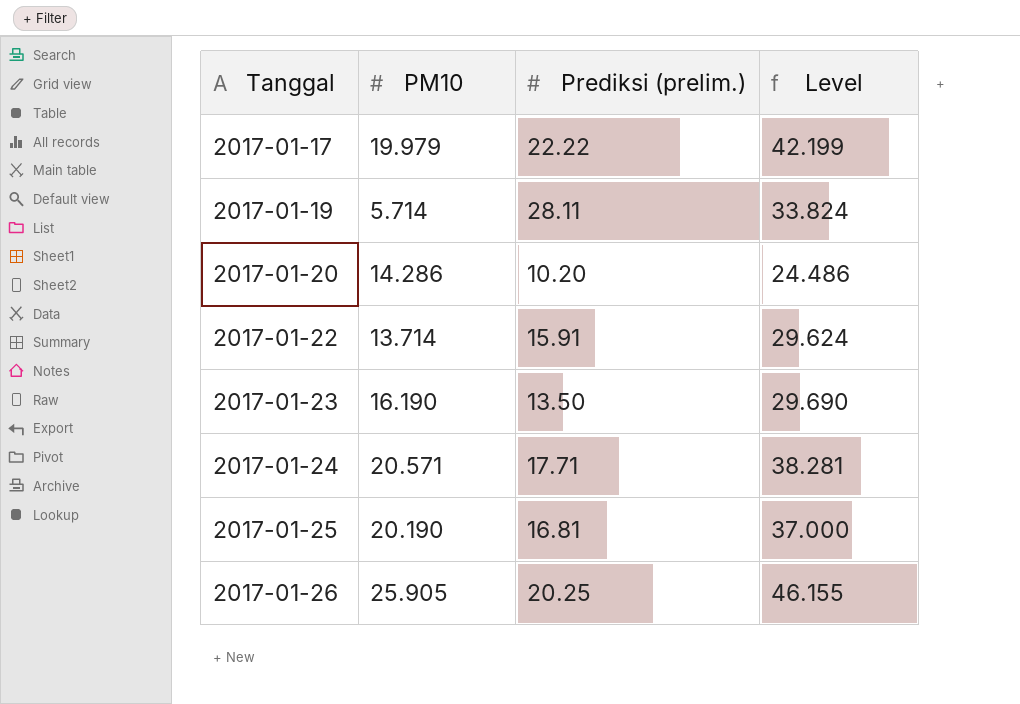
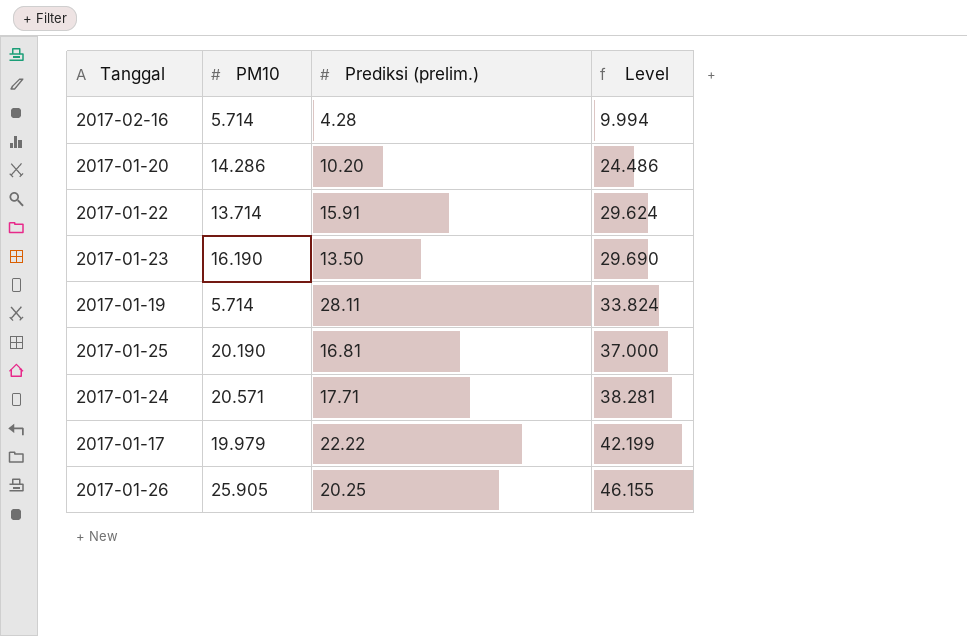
row order: Tanggal ascending -> Level ascending
row 2017-02-16: none -> 5.714 | 4.28 | 9.994

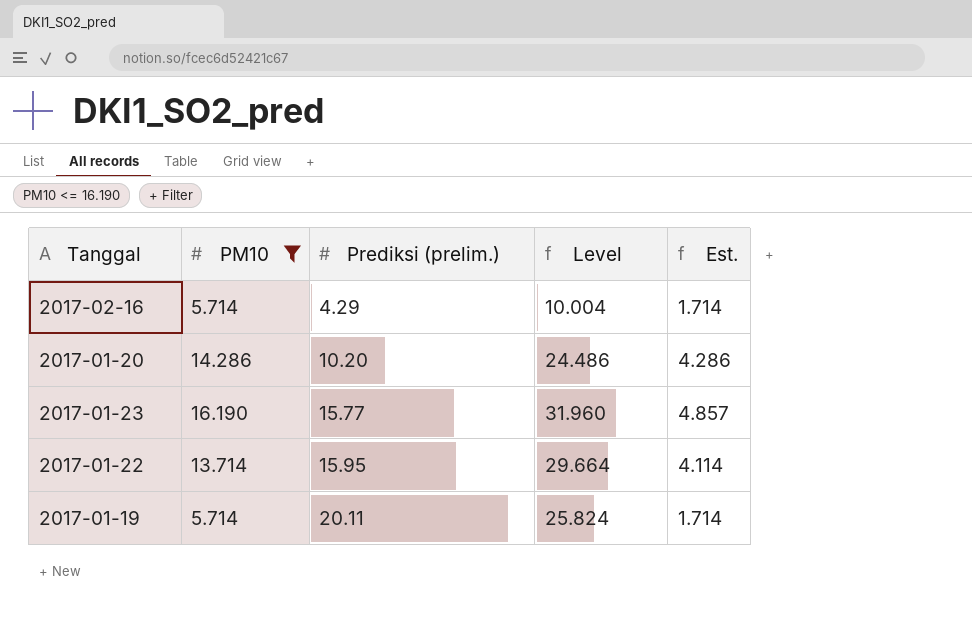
filter: none -> PM10 <= 16.190
row order: Level ascending -> Prediksi (prelim.) ascending
column Est. | formula: none -> [PM10] * 0.3
2017-02-16 | Prediksi (prelim.): 4.28 -> 4.29
2017-02-16 | Level: 9.994 -> 10.004
2017-01-23 | Prediksi (prelim.): 13.50 -> 15.77
2017-01-23 | Level: 29.690 -> 31.960
2017-01-22 | Prediksi (prelim.): 15.91 -> 15.95
2017-01-22 | Level: 29.624 -> 29.664
2017-01-19 | Prediksi (prelim.): 28.11 -> 20.11
2017-01-19 | Level: 33.824 -> 25.824

